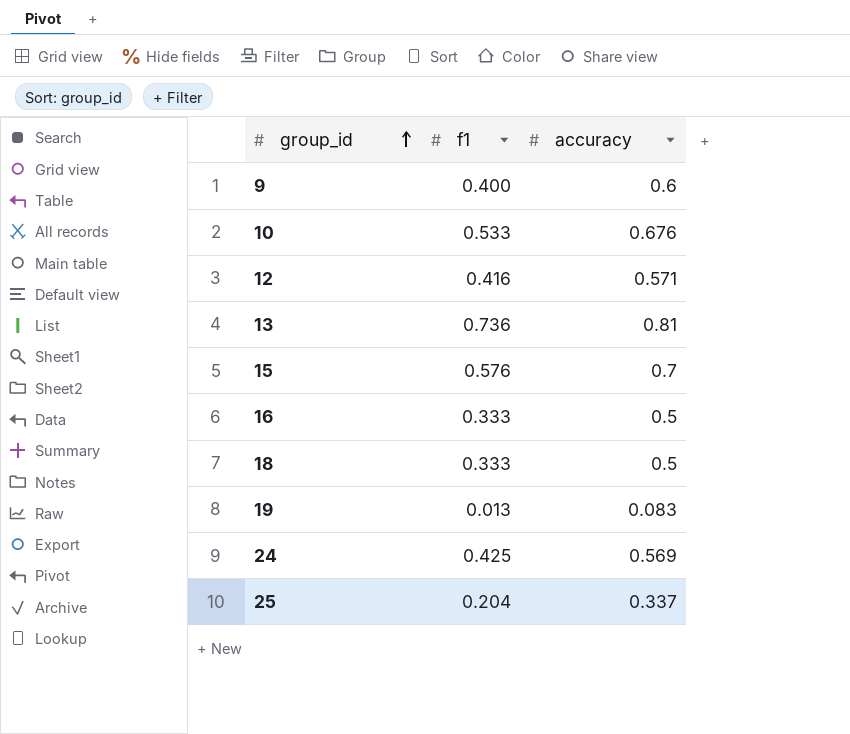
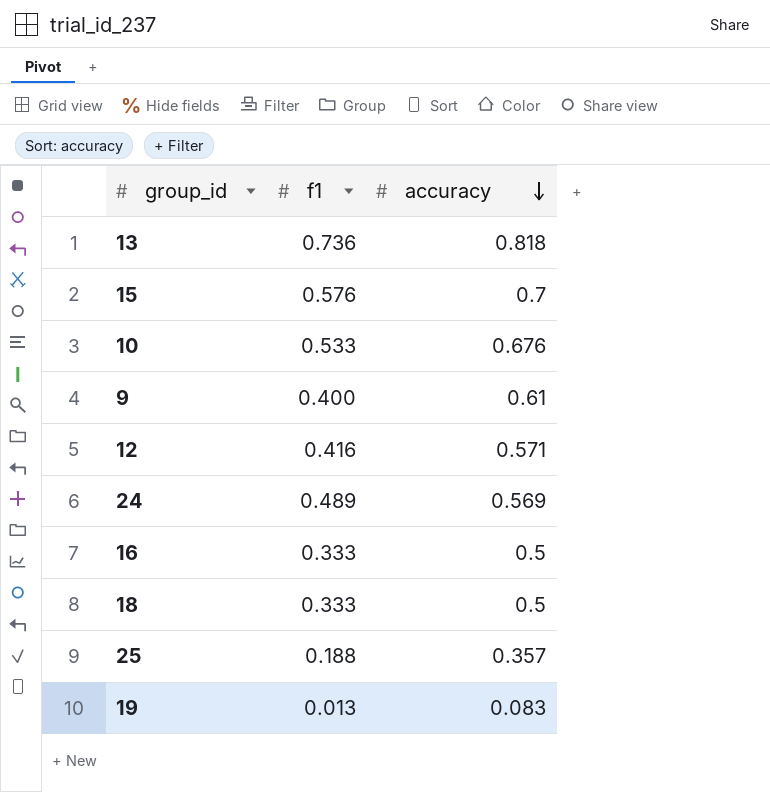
row order: group_id ascending -> accuracy descending
13 | accuracy: 0.81 -> 0.818
9 | accuracy: 0.6 -> 0.61
24 | f1: 0.425 -> 0.489
25 | f1: 0.204 -> 0.188
25 | accuracy: 0.337 -> 0.357

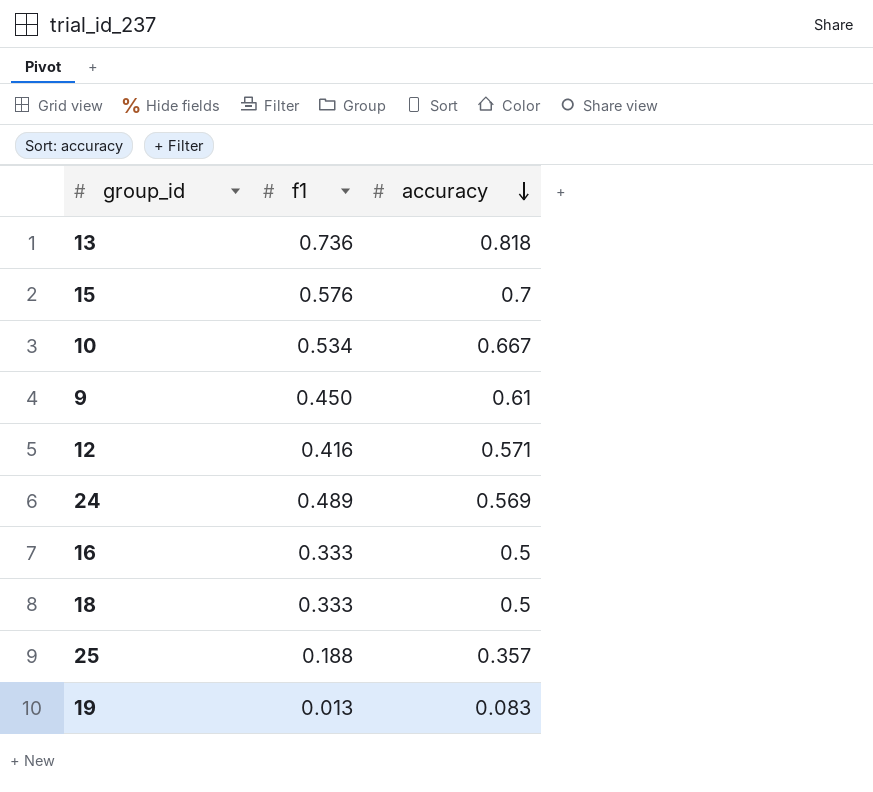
10 | f1: 0.533 -> 0.534
10 | accuracy: 0.676 -> 0.667
9 | f1: 0.400 -> 0.450

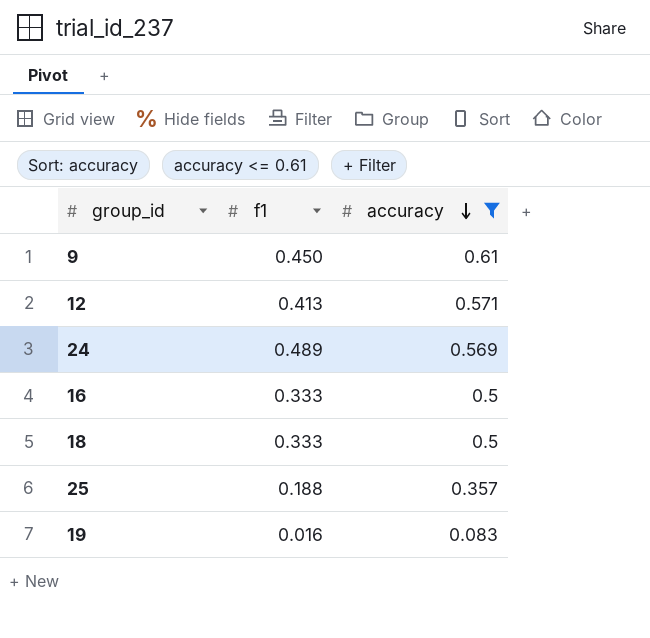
filter: none -> accuracy <= 0.61
12 | f1: 0.416 -> 0.413
19 | f1: 0.013 -> 0.016

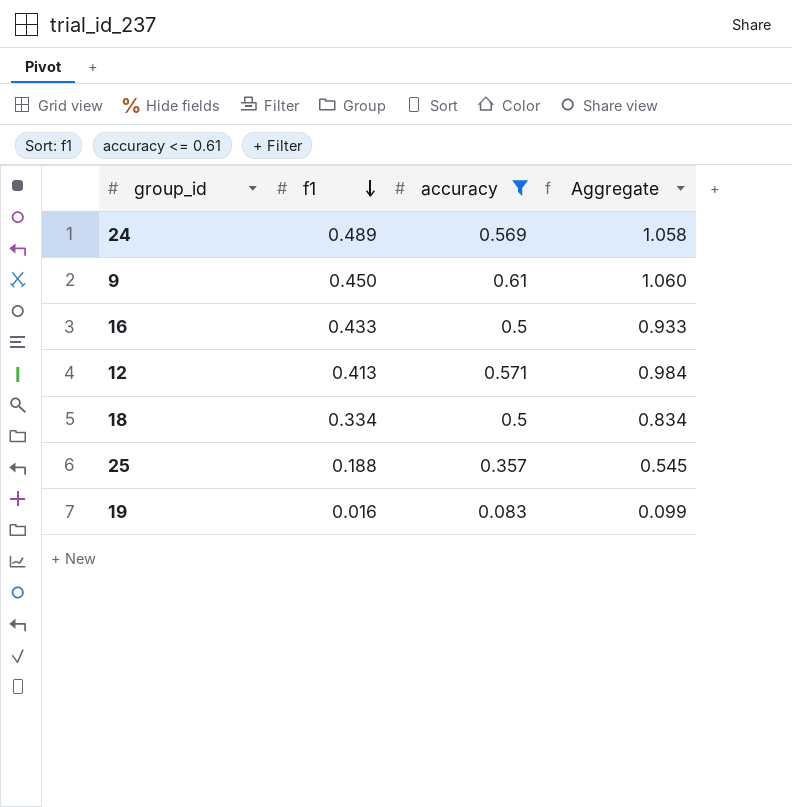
row order: accuracy descending -> f1 descending
column Aggregate | formula: none -> [f1] + [accuracy]
16 | f1: 0.333 -> 0.433
18 | f1: 0.333 -> 0.334

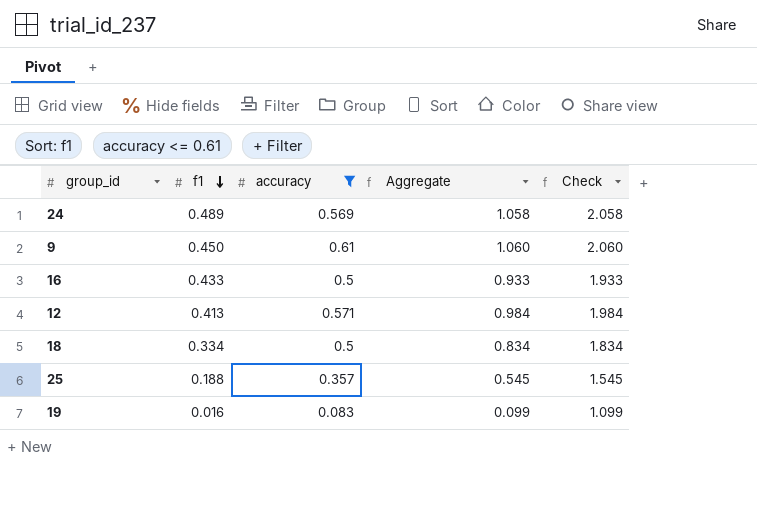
column Check | formula: none -> [Aggregate] + 1

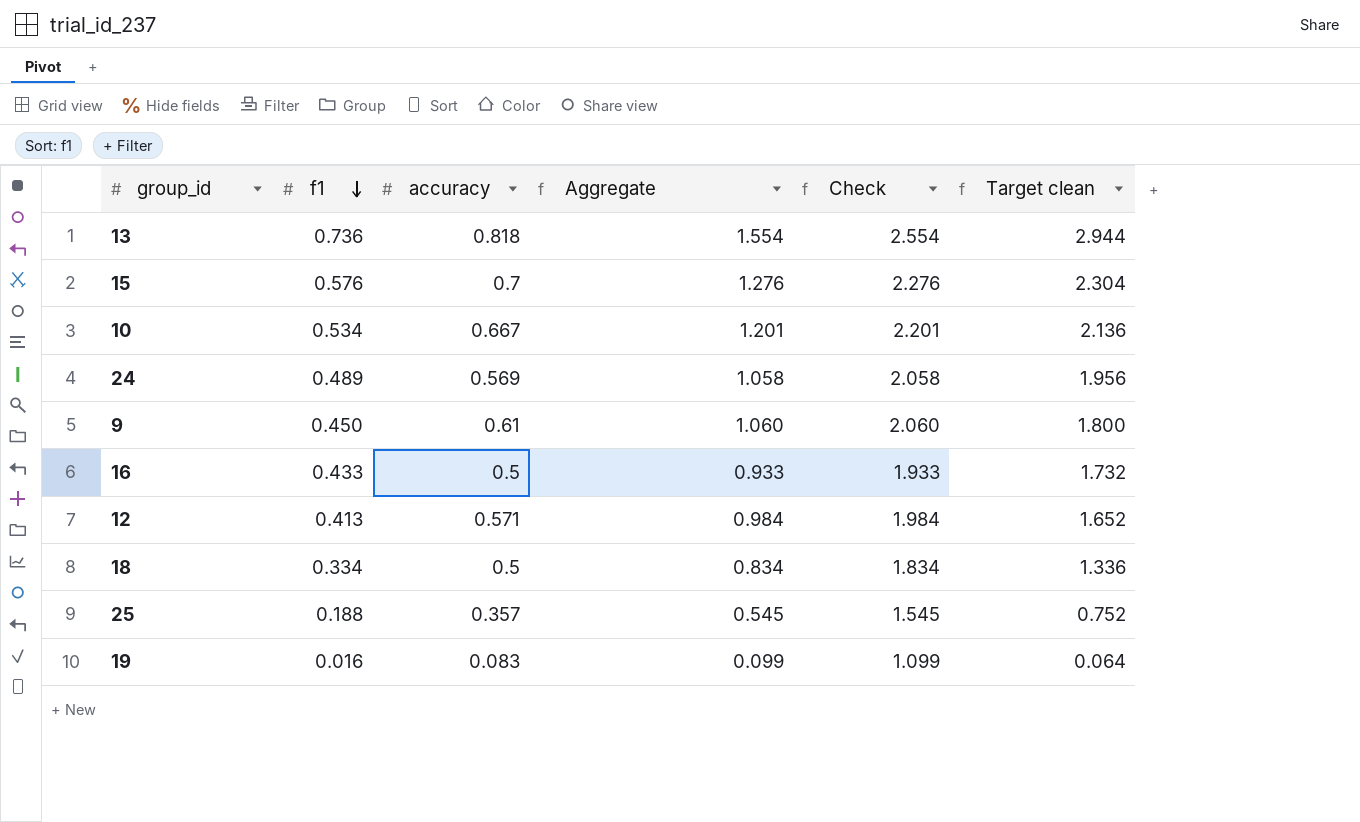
filter: accuracy <= 0.61 -> none
column Target clean | formula: none -> [f1] * 4

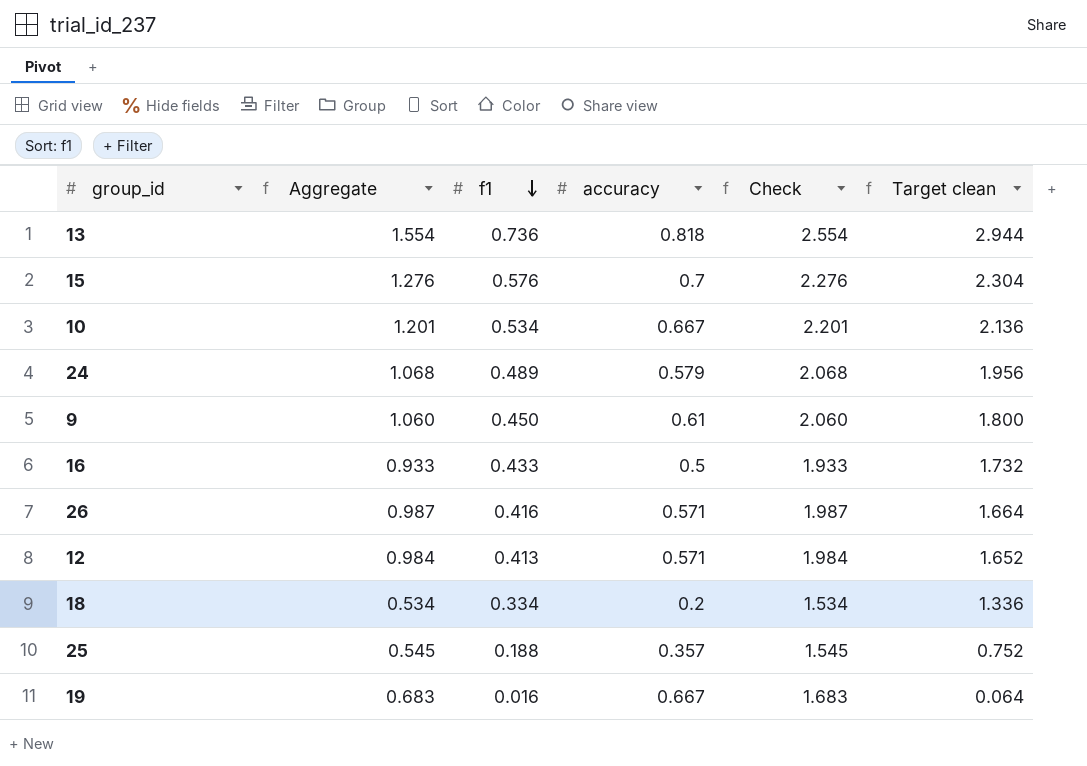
column Aggregate | position: 4 -> 2
24 | Aggregate: 1.058 -> 1.068
24 | accuracy: 0.569 -> 0.579
24 | Check: 2.058 -> 2.068
row 26: none -> 0.987 | 0.416 | 0.571 | 1.987 | 1.664
18 | Aggregate: 0.834 -> 0.534
18 | accuracy: 0.5 -> 0.2
18 | Check: 1.834 -> 1.534
19 | Aggregate: 0.099 -> 0.683
19 | accuracy: 0.083 -> 0.667
19 | Check: 1.099 -> 1.683

